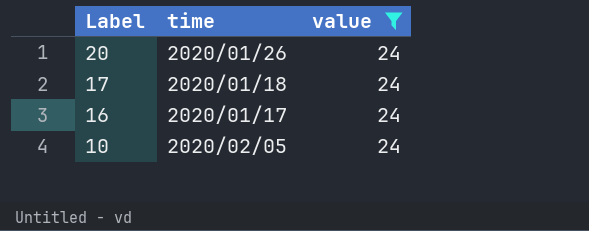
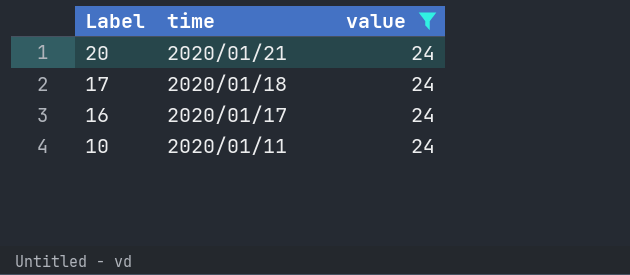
20 | time: 2020/01/26 -> 2020/01/21
10 | time: 2020/02/05 -> 2020/01/11

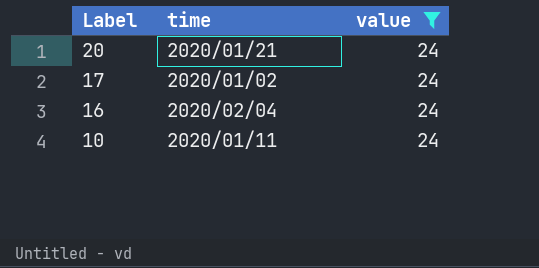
17 | time: 2020/01/18 -> 2020/01/02
16 | time: 2020/01/17 -> 2020/02/04

